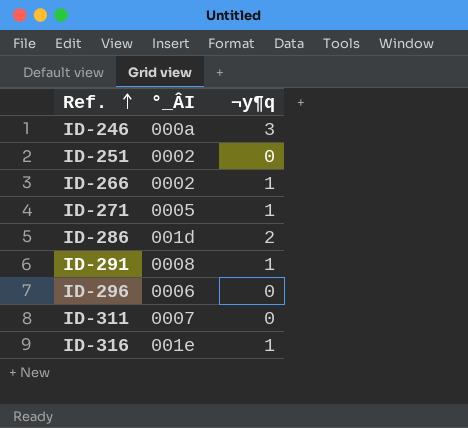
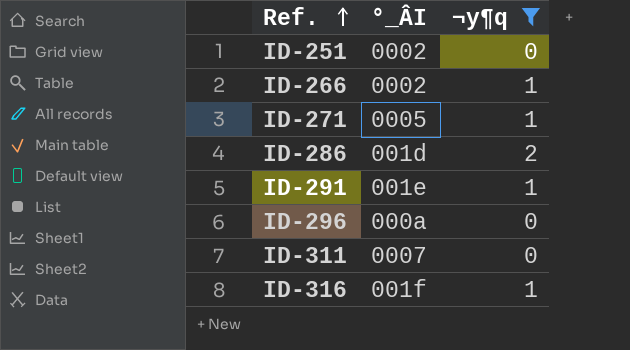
filter: none -> ¬y¶q != 3
ID-291 | °_ÂI: 0008 -> 001e
ID-296 | °_ÂI: 0006 -> 000a
ID-316 | °_ÂI: 001e -> 001f

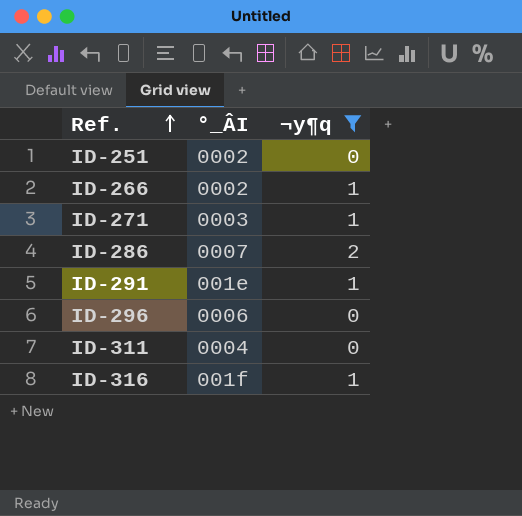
ID-271 | °_ÂI: 0005 -> 0003
ID-286 | °_ÂI: 001d -> 0007
ID-296 | °_ÂI: 000a -> 0006
ID-311 | °_ÂI: 0007 -> 0004

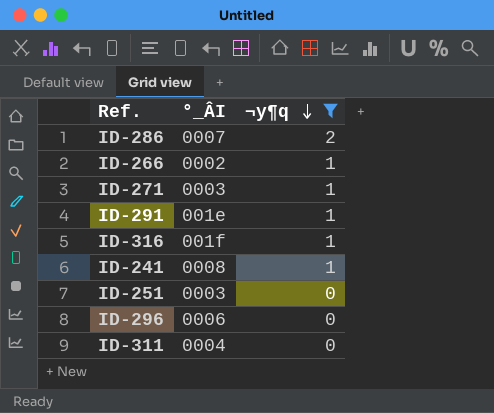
row order: Ref. ascending -> ¬y¶q descending
row ID-241: none -> 0008 | 1
ID-251 | °_ÂI: 0002 -> 0003

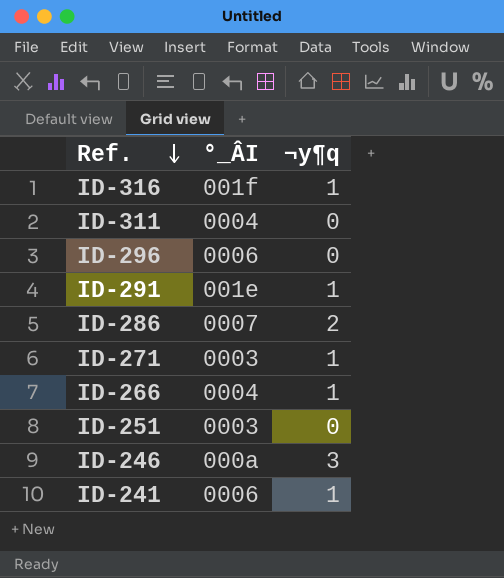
filter: ¬y¶q != 3 -> none
row order: ¬y¶q descending -> Ref. descending
ID-266 | °_ÂI: 0002 -> 0004
ID-241 | °_ÂI: 0008 -> 0006

